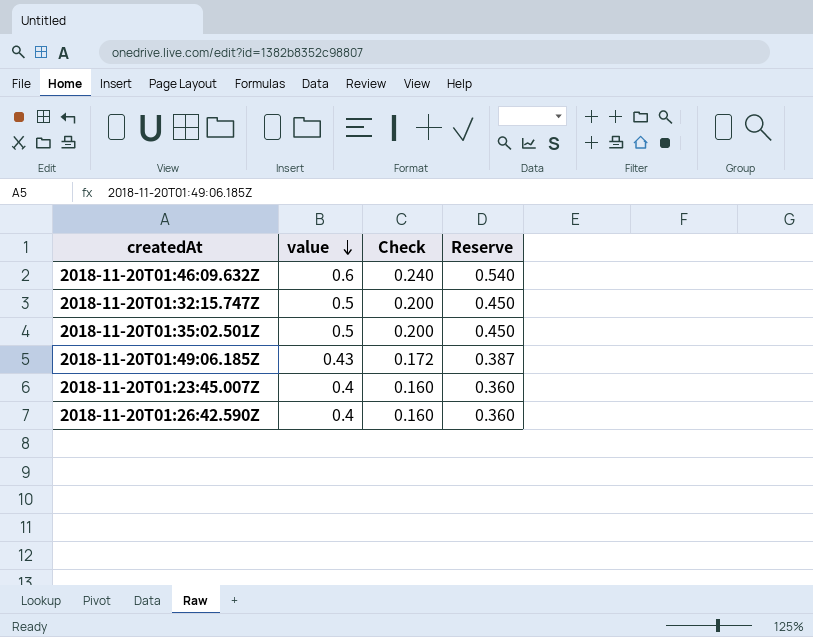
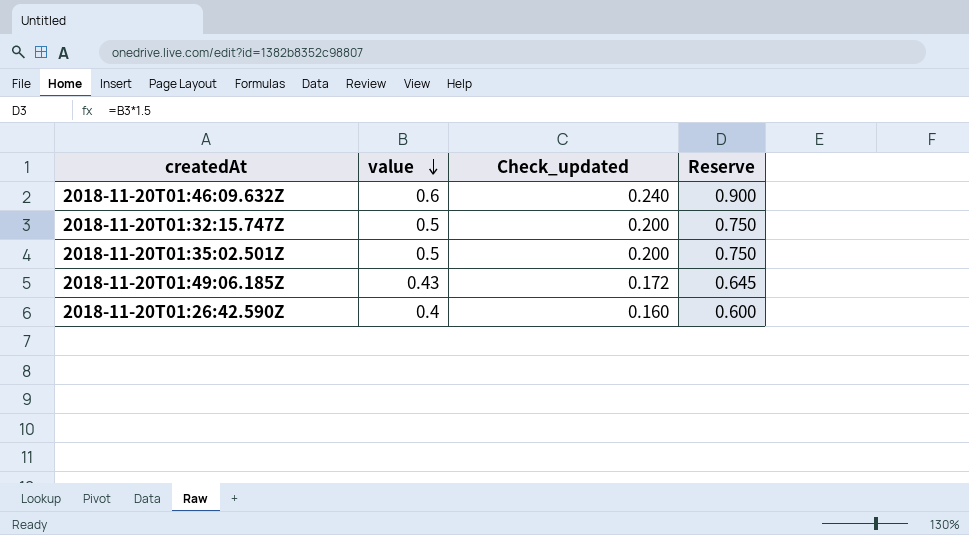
column name: Check -> Check_updated
column Reserve | formula: [value] * 0.9 -> [value] * 1.5
row 2018-11-20T01:23:45.007Z: 0.4 | 0.160 | 0.360 -> none

